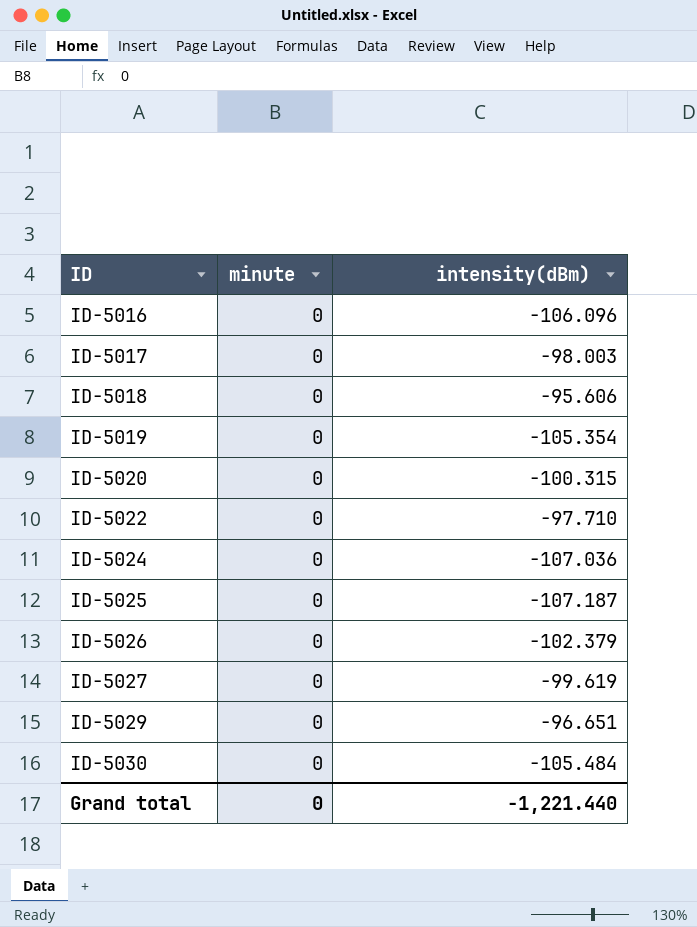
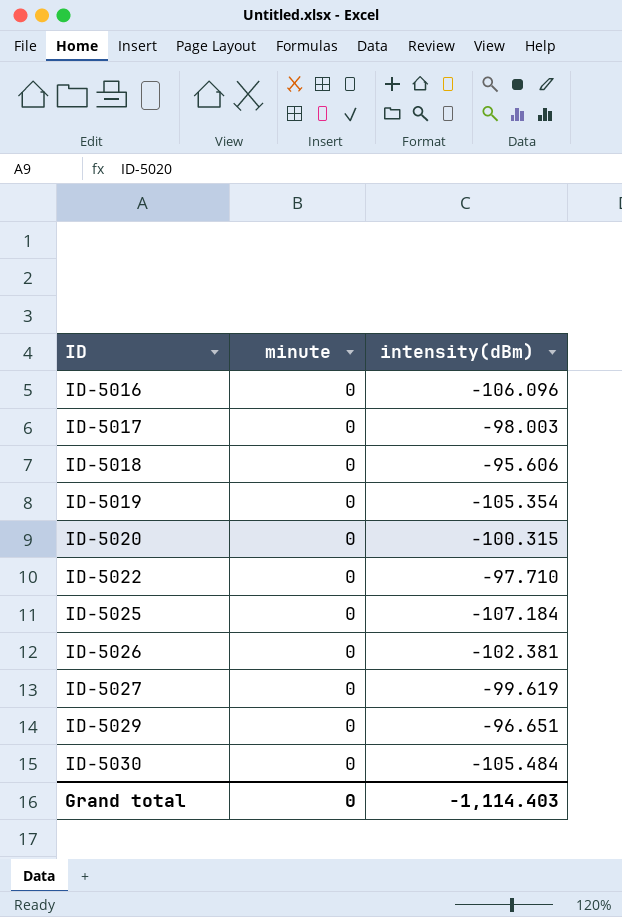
row ID-5024: 0 | -107.036 -> none
ID-5025 | intensity(dBm): -107.187 -> -107.184
ID-5026 | intensity(dBm): -102.379 -> -102.381
Grand total | intensity(dBm): -1,221.440 -> -1,114.403

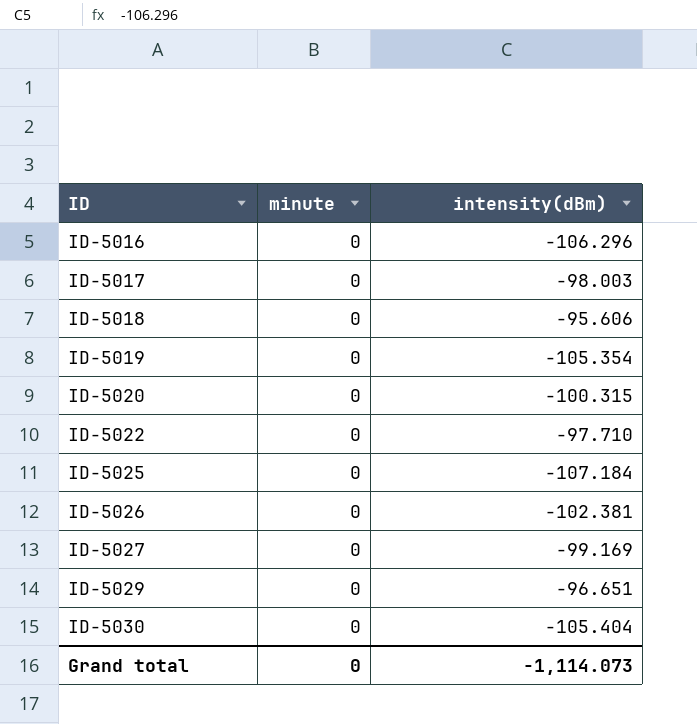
ID-5016 | intensity(dBm): -106.096 -> -106.296
ID-5027 | intensity(dBm): -99.619 -> -99.169
ID-5030 | intensity(dBm): -105.484 -> -105.404
Grand total | intensity(dBm): -1,114.403 -> -1,114.073

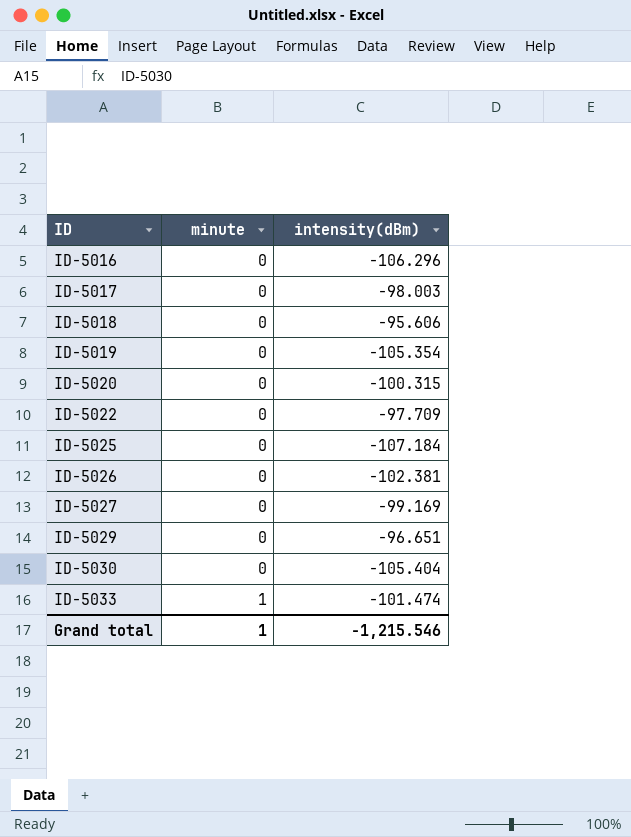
ID-5022 | intensity(dBm): -97.710 -> -97.709
row ID-5033: none -> 1 | -101.474
Grand total | minute: 0 -> 1
Grand total | intensity(dBm): -1,114.073 -> -1,215.546

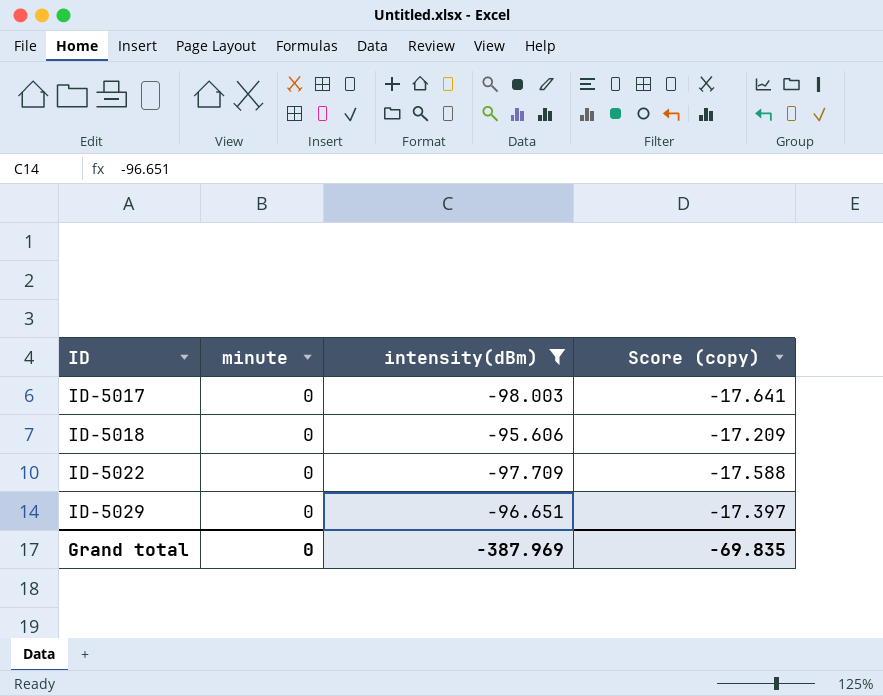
filter: none -> intensity(dBm) >= -98.003
column Score (copy) | formula: none -> [intensity(dBm)] * 0.18
Grand total | minute: 1 -> 0
Grand total | intensity(dBm): -1,215.546 -> -387.969

